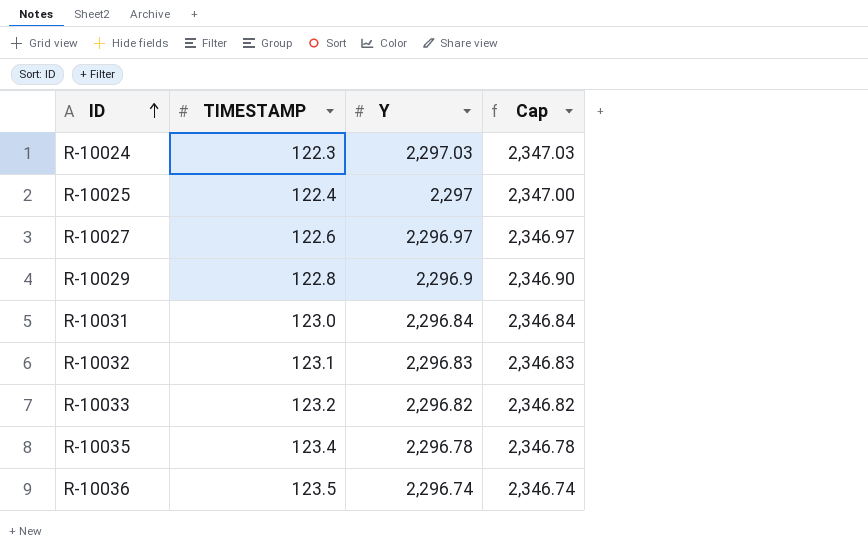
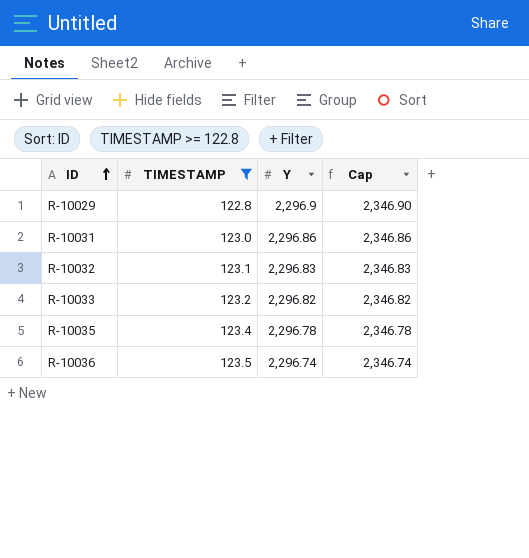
filter: none -> TIMESTAMP >= 122.8
R-10031 | Y: 2,296.84 -> 2,296.86
R-10031 | Cap: 2,346.84 -> 2,346.86

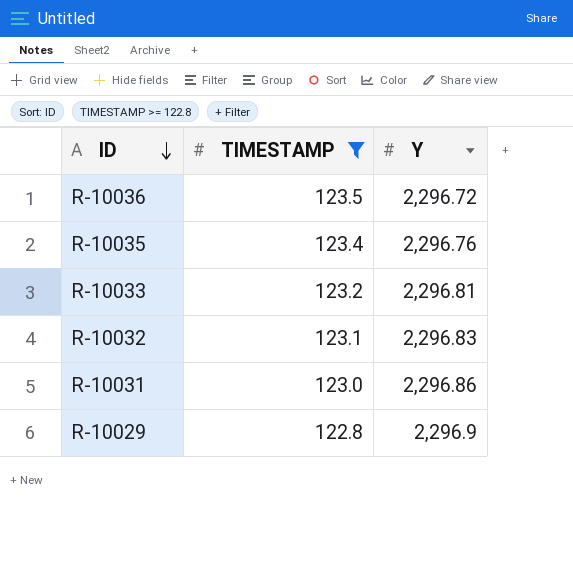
row order: ID ascending -> ID descending
column Cap | formula: [Y] + 50 -> none
R-10036 | Y: 2,296.74 -> 2,296.72
R-10035 | Y: 2,296.78 -> 2,296.76
R-10033 | Y: 2,296.82 -> 2,296.81

